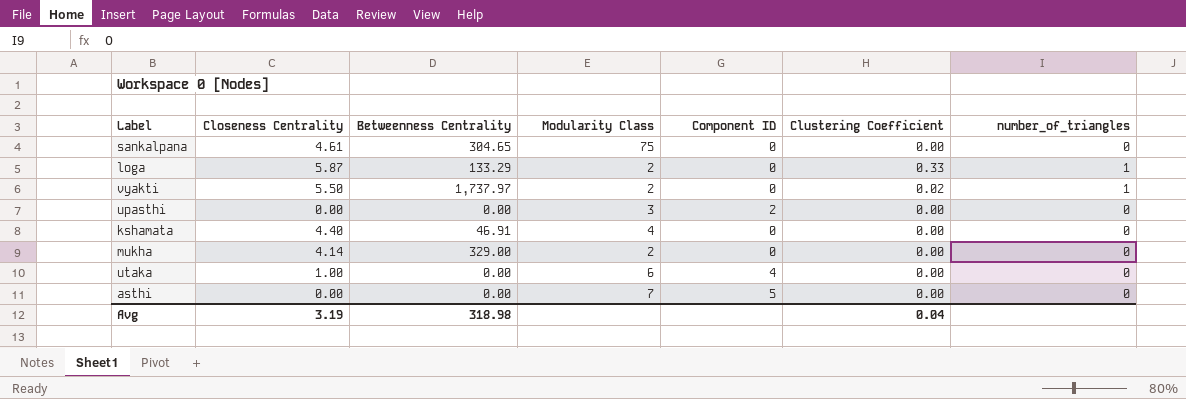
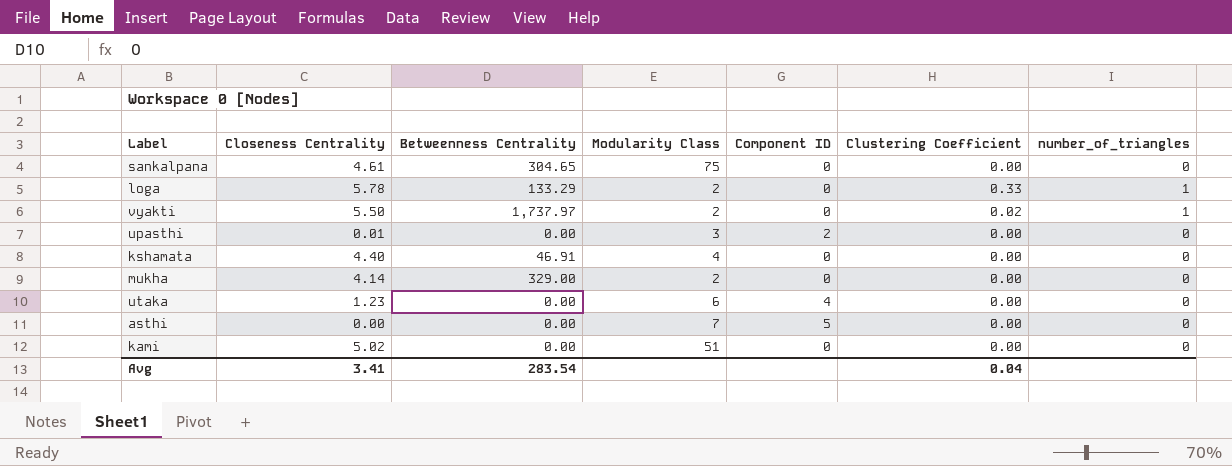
loga | Closeness Centrality: 5.87 -> 5.78
upasthi | Closeness Centrality: 0.00 -> 0.01
utaka | Closeness Centrality: 1.00 -> 1.23
row kami: none -> 5.02 | 0.00 | 51 | 0 | 0.00 | 0
Avg | Closeness Centrality: 3.19 -> 3.41
Avg | Betweenness Centrality: 318.98 -> 283.54

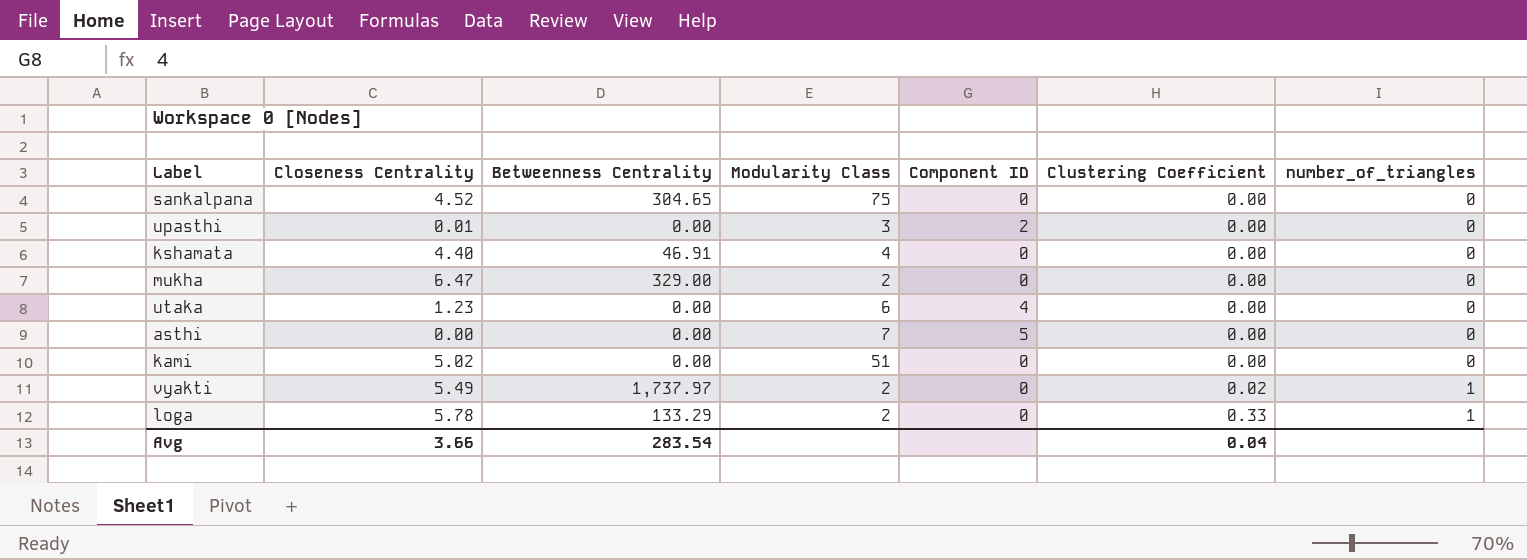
row order: none -> Clustering Coefficient ascending
sankalpana | Closeness Centrality: 4.61 -> 4.52
mukha | Closeness Centrality: 4.14 -> 6.47
vyakti | Closeness Centrality: 5.50 -> 5.49
Avg | Closeness Centrality: 3.41 -> 3.66

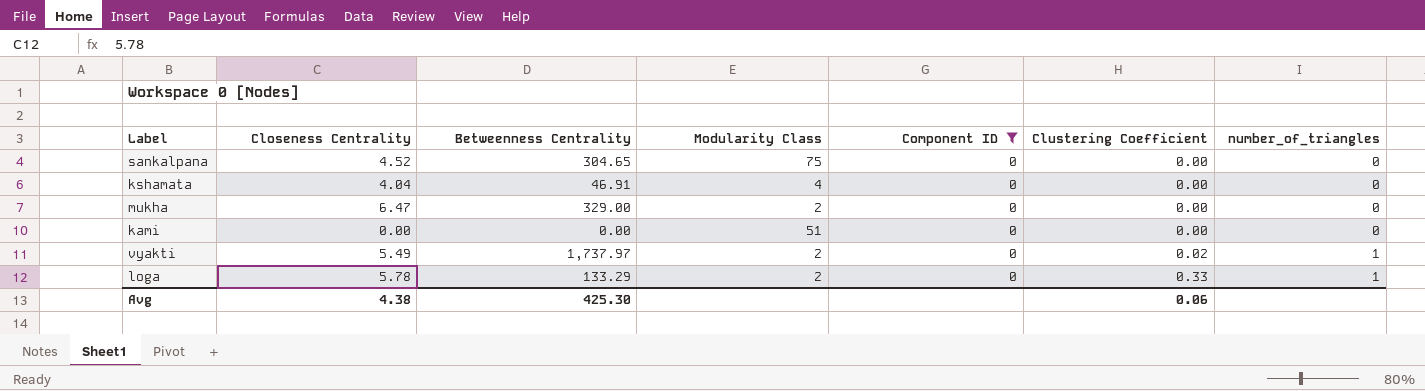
filter: none -> Component ID = 0
kshamata | Closeness Centrality: 4.40 -> 4.04
kami | Closeness Centrality: 5.02 -> 0.00
Avg | Closeness Centrality: 3.66 -> 4.38
Avg | Betweenness Centrality: 283.54 -> 425.30
Avg | Clustering Coefficient: 0.04 -> 0.06

